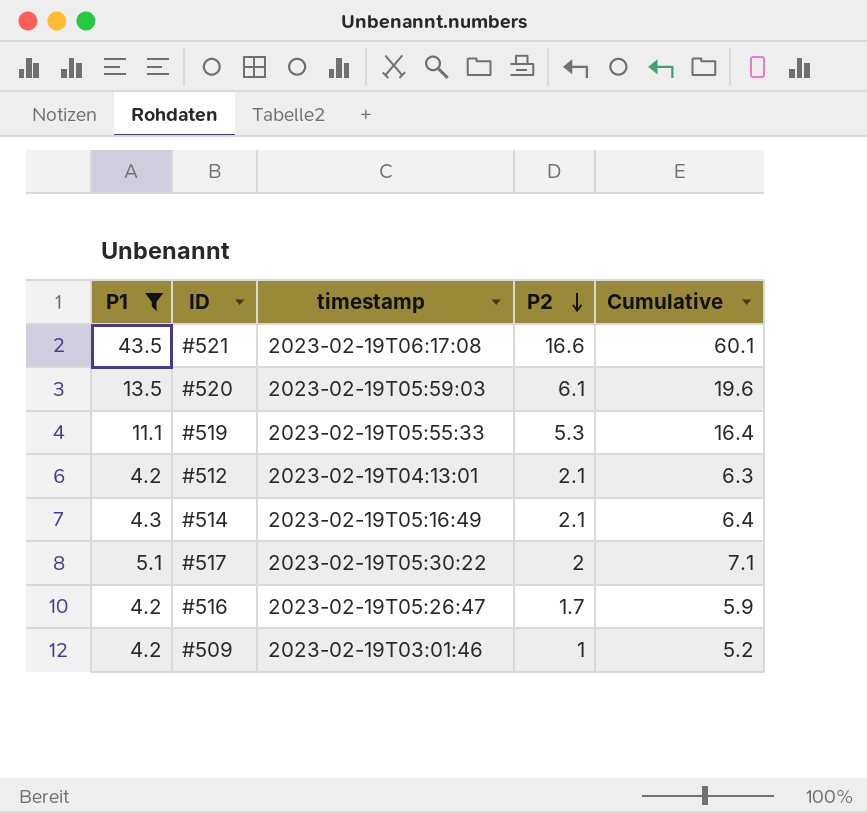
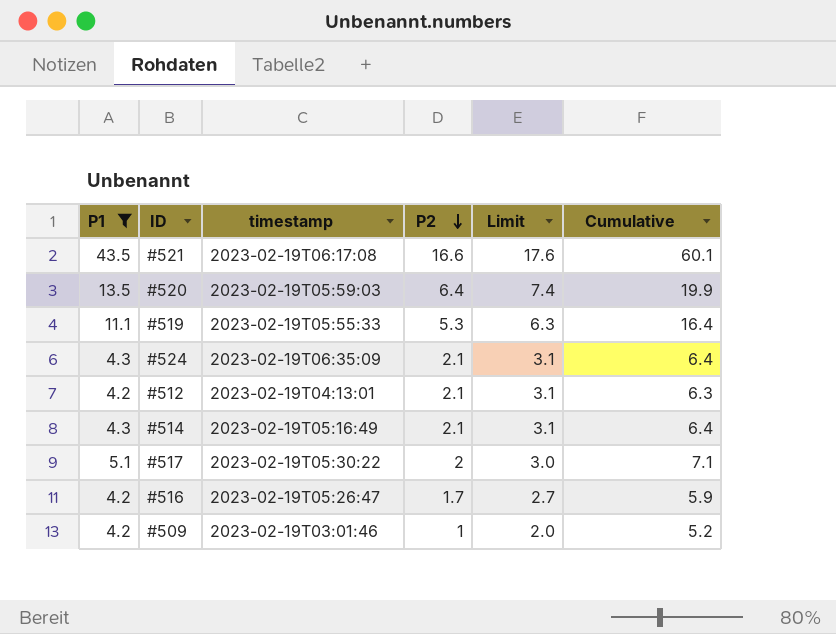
column Limit | formula: none -> [P2] + 1
#520 | P2: 6.1 -> 6.4
#520 | Cumulative: 19.6 -> 19.9
row #524: none -> 4.3 | 2023-02-19T06:35:09 | 2.1 | 3.1 | 6.4

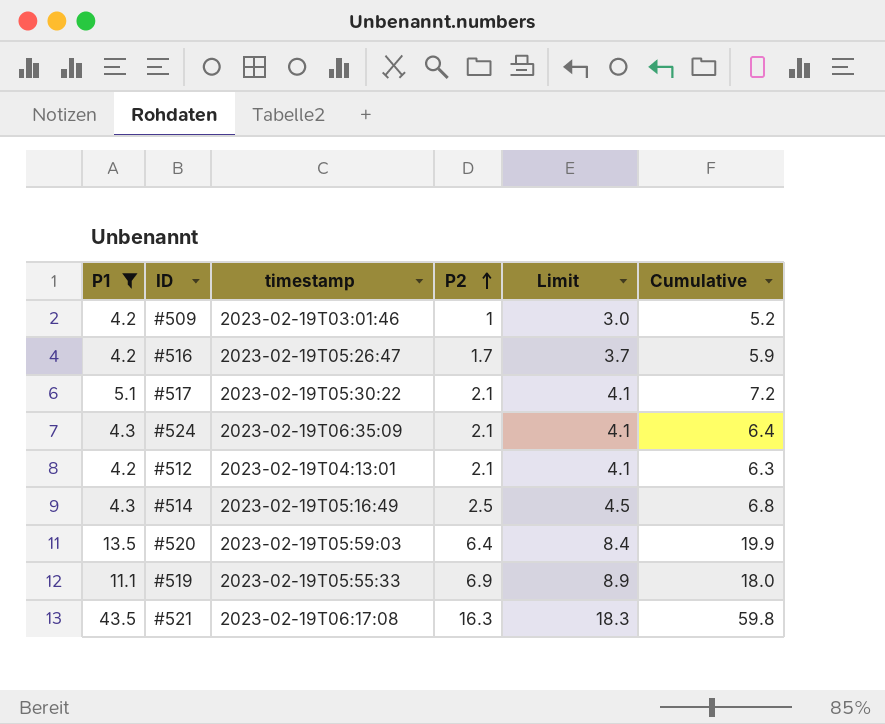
row order: P2 descending -> P2 ascending
column Limit | formula: [P2] + 1 -> [P2] + 2
#517 | P2: 2 -> 2.1
#517 | Cumulative: 7.1 -> 7.2
#514 | P2: 2.1 -> 2.5
#514 | Cumulative: 6.4 -> 6.8
#519 | P2: 5.3 -> 6.9
#519 | Cumulative: 16.4 -> 18.0
#521 | P2: 16.6 -> 16.3
#521 | Cumulative: 60.1 -> 59.8

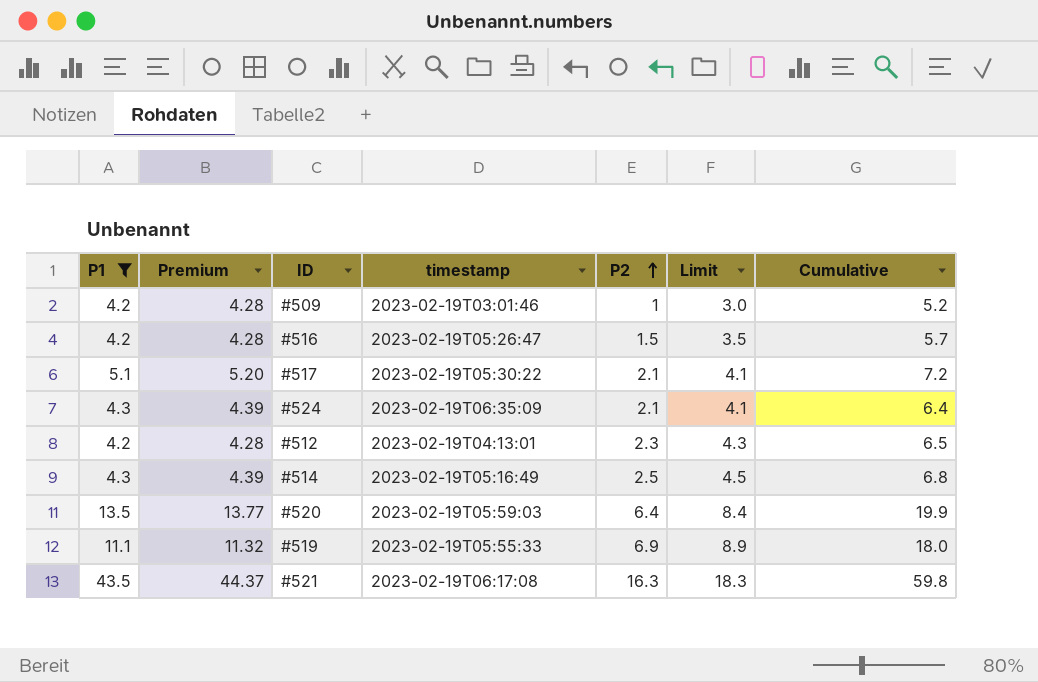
column Premium | formula: none -> [P1] * 1.02
#516 | P2: 1.7 -> 1.5
#516 | Limit: 3.7 -> 3.5
#516 | Cumulative: 5.9 -> 5.7
#512 | P2: 2.1 -> 2.3
#512 | Limit: 4.1 -> 4.3
#512 | Cumulative: 6.3 -> 6.5

